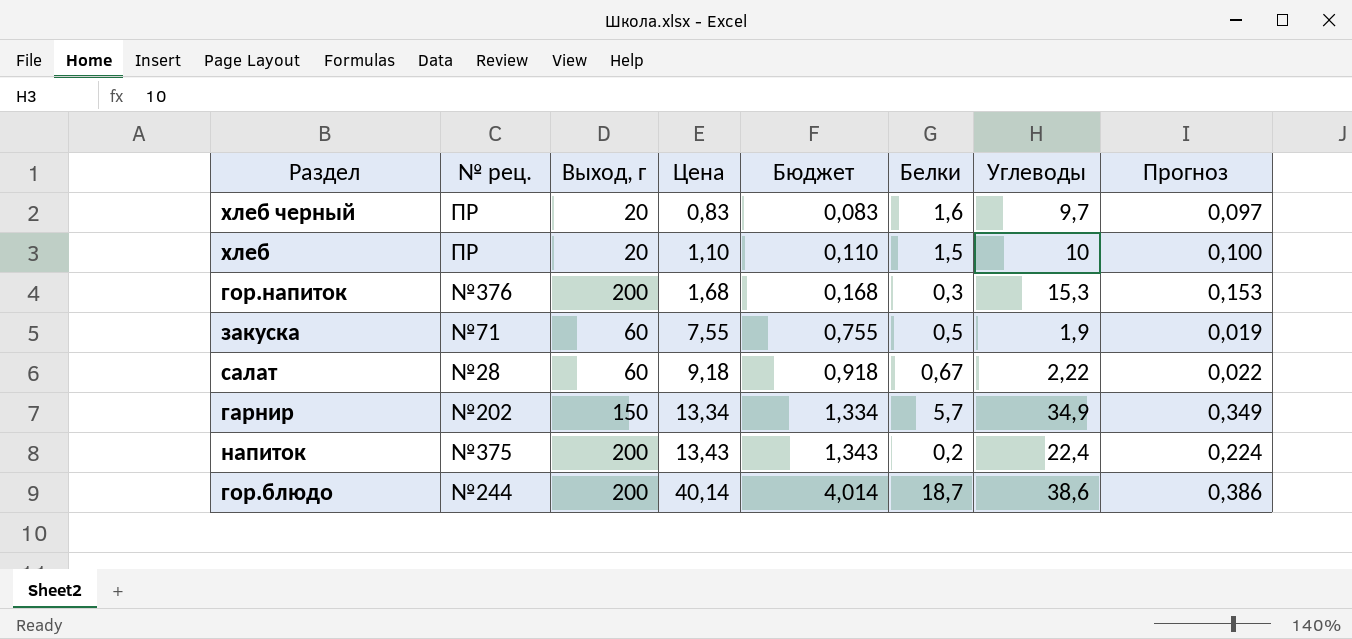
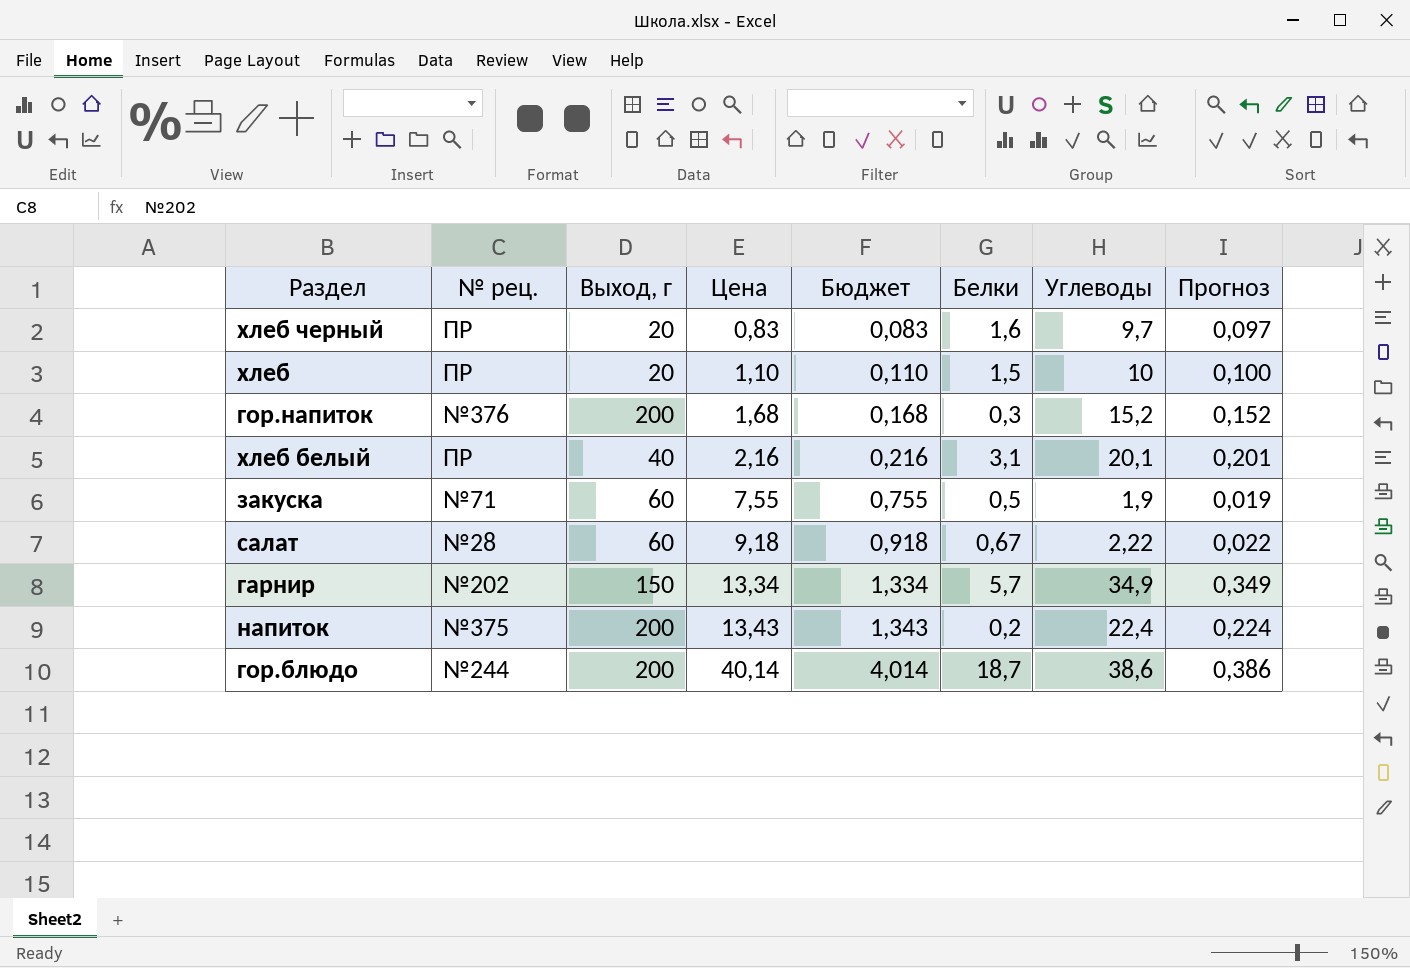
гор.напиток | Углеводы: 15,3 -> 15,2
гор.напиток | Прогноз: 0,153 -> 0,152
row хлеб белый: none -> ПР | 40 | 2,16 | 0,216 | 3,1 | 20,1 | 0,201

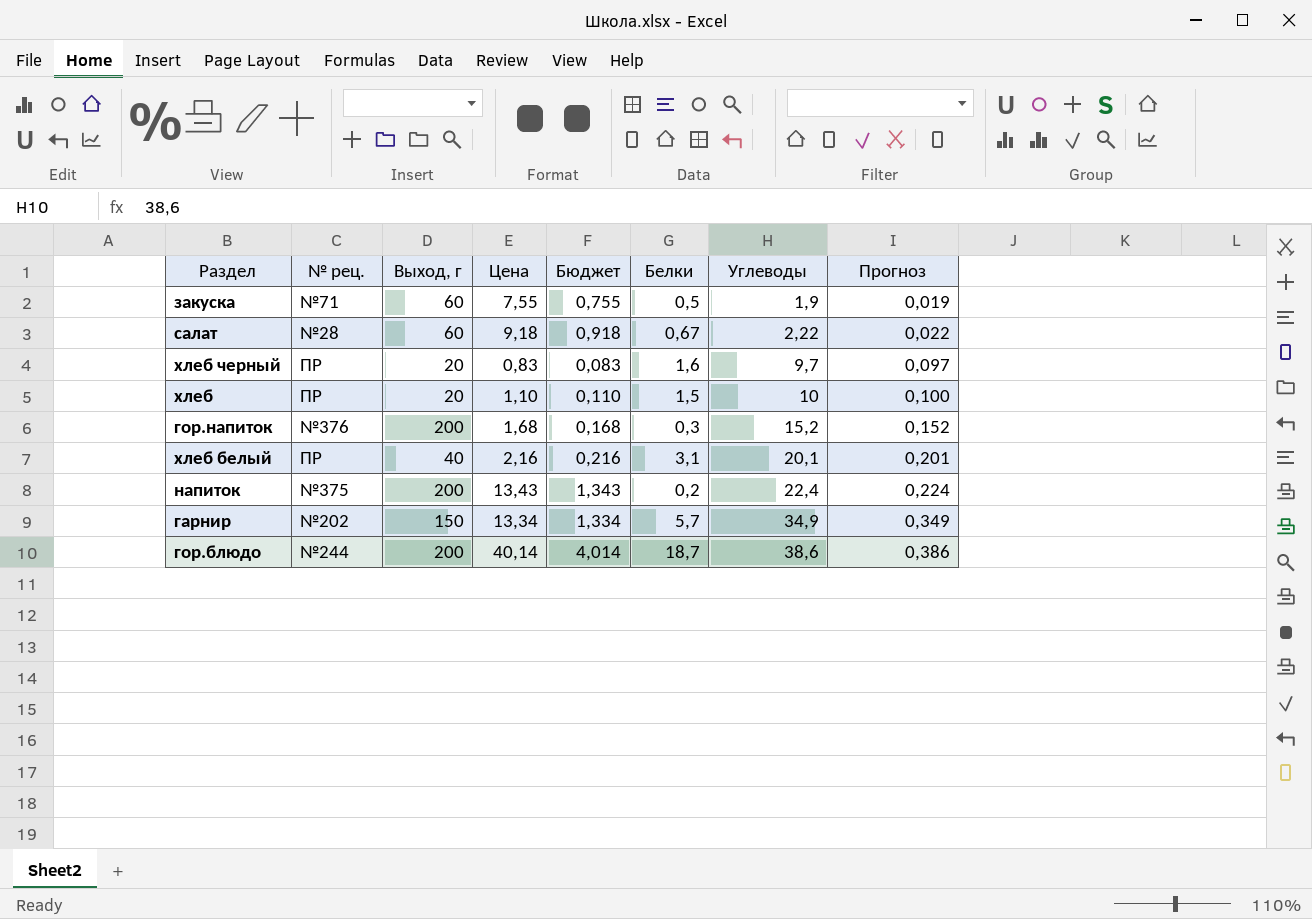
row order: Цена ascending -> Углеводы ascending

